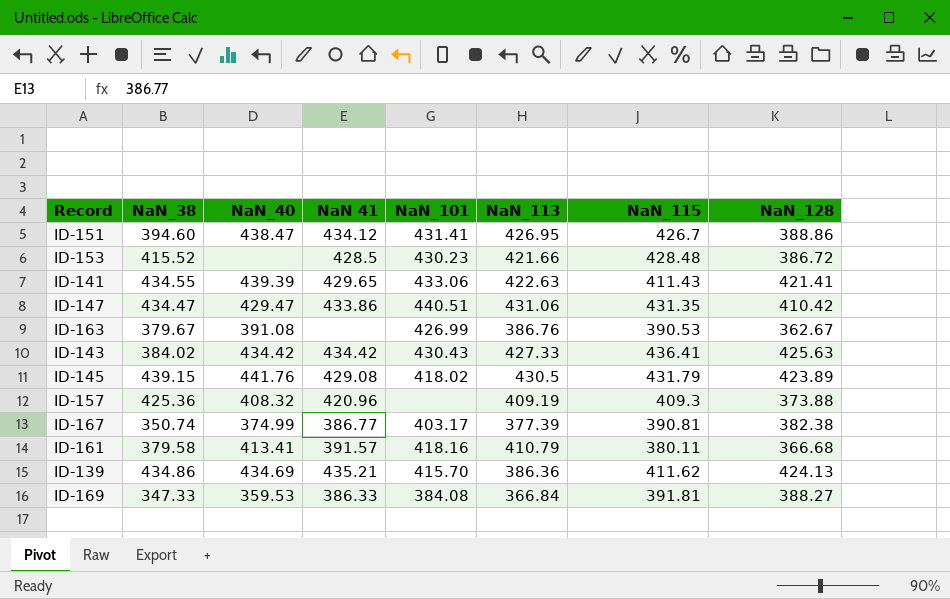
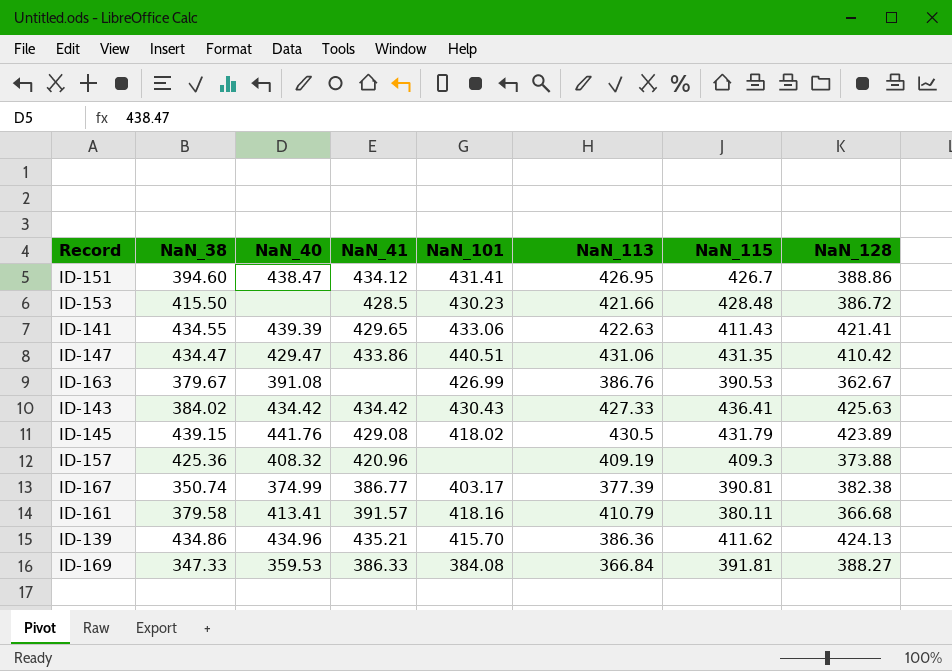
column name: NaN 41 -> NaN_41
ID-153 | NaN_38: 415.52 -> 415.50
ID-139 | NaN_40: 434.69 -> 434.96

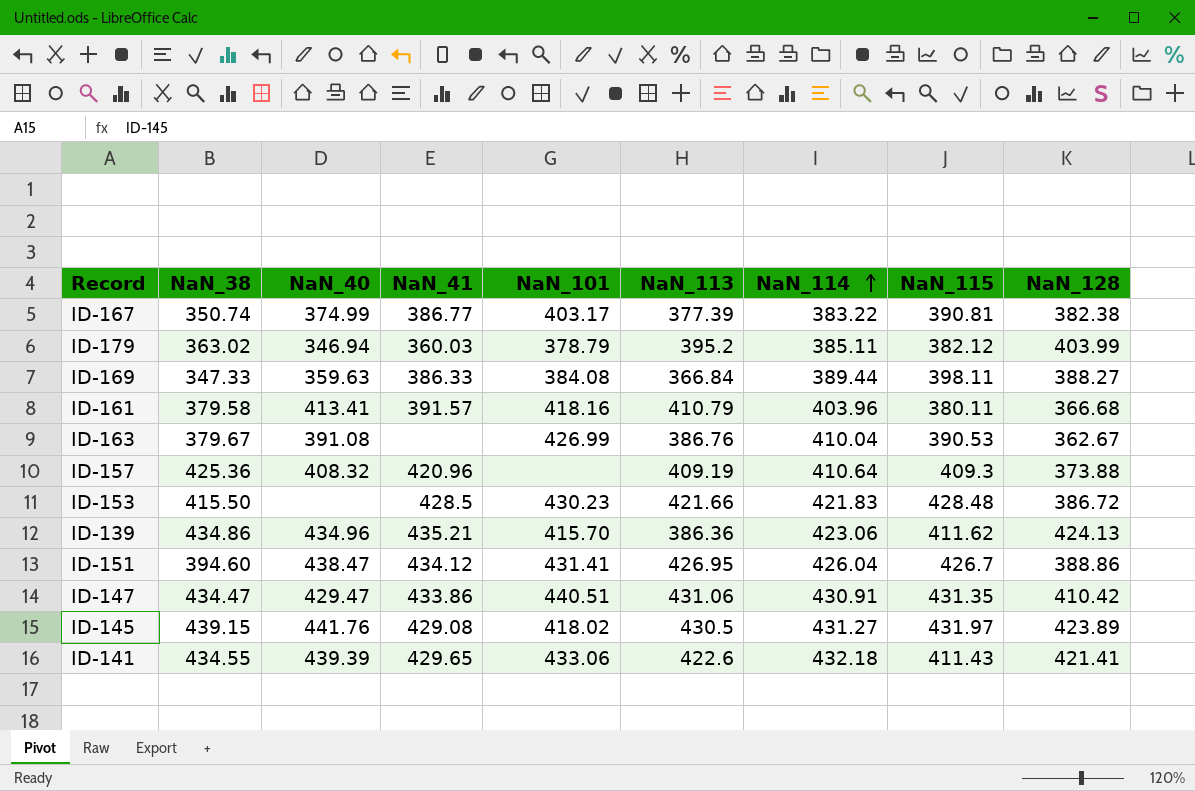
row order: none -> NaN_114 ascending
column NaN_114 | position: none -> 7
row ID-143: 384.02 | 434.42 | 434.42 | 430.43 | 427.33 | 436.41 | 425.63 -> none
row ID-179: none -> 363.02 | 346.94 | 360.03 | 378.79 | 395.2 | 385.11 | 382.12 | 403.99
ID-169 | NaN_40: 359.53 -> 359.63
ID-169 | NaN_115: 391.81 -> 398.11
ID-145 | NaN_115: 431.79 -> 431.97
ID-141 | NaN_113: 422.63 -> 422.6

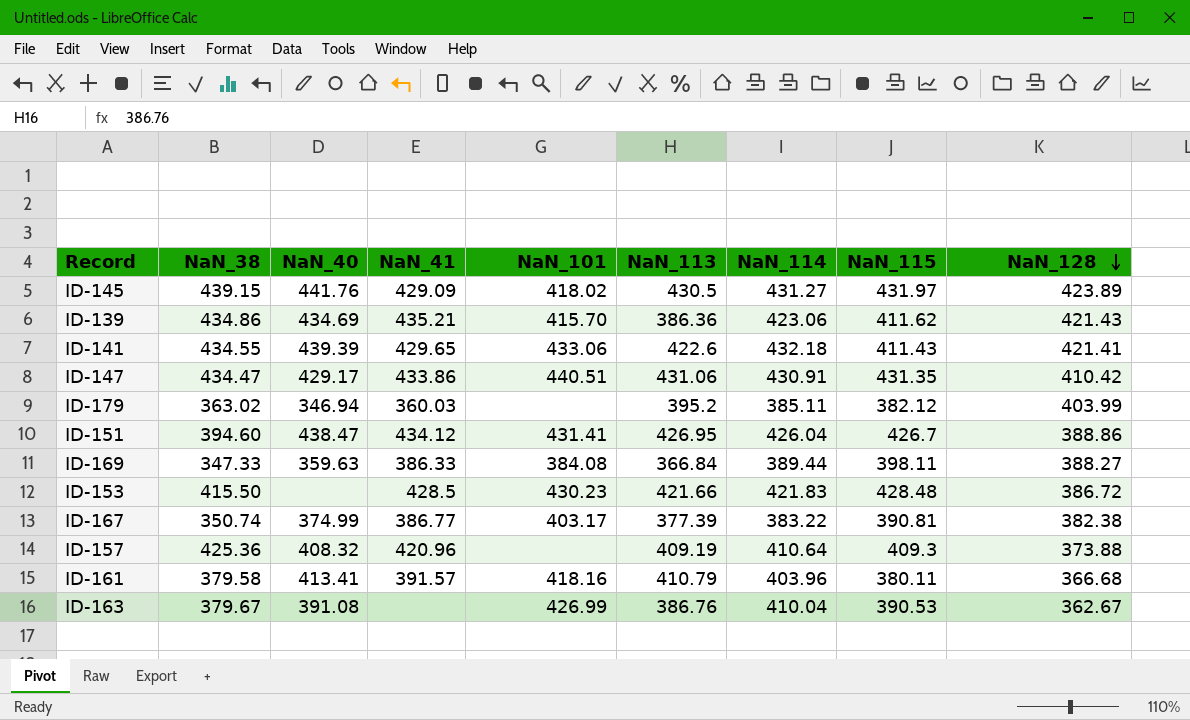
row order: NaN_114 ascending -> NaN_128 descending
ID-145 | NaN_41: 429.08 -> 429.09
ID-139 | NaN_40: 434.96 -> 434.69
ID-139 | NaN_128: 424.13 -> 421.43
ID-147 | NaN_40: 429.47 -> 429.17
ID-179 | NaN_101: 378.79 -> none

